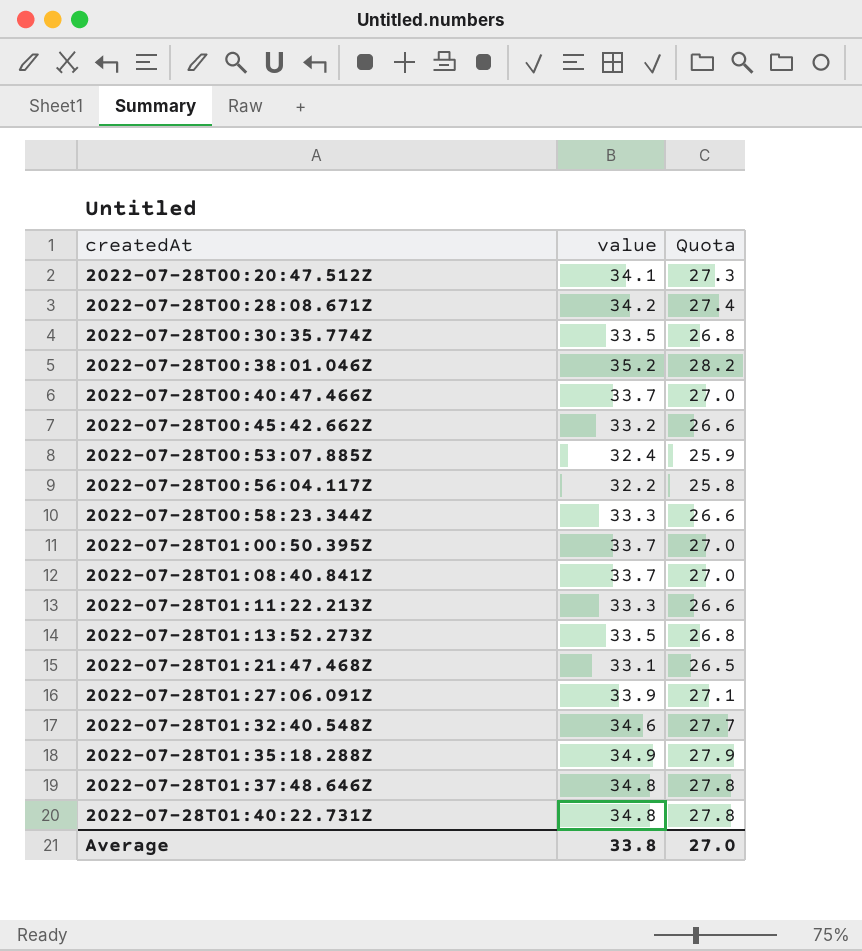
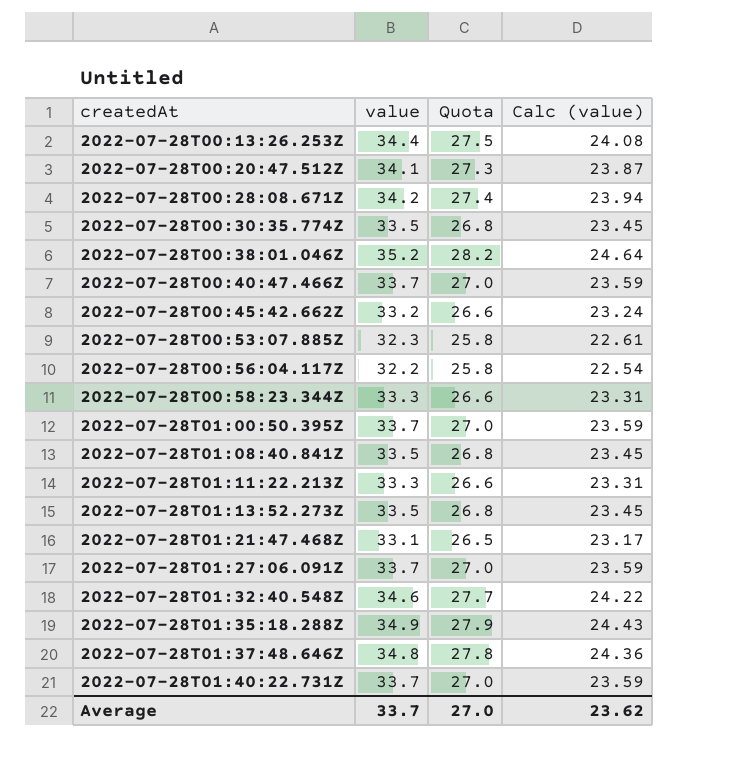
column Calc (value) | formula: none -> [value] * 0.7
row 2022-07-28T00:13:26.253Z: none -> 34.4 | 27.5 | 24.08
2022-07-28T00:53:07.885Z | value: 32.4 -> 32.3
2022-07-28T00:53:07.885Z | Quota: 25.9 -> 25.8
2022-07-28T01:08:40.841Z | value: 33.7 -> 33.5
2022-07-28T01:08:40.841Z | Quota: 27.0 -> 26.8
2022-07-28T01:27:06.091Z | value: 33.9 -> 33.7
2022-07-28T01:27:06.091Z | Quota: 27.1 -> 27.0
2022-07-28T01:40:22.731Z | value: 34.8 -> 33.7
2022-07-28T01:40:22.731Z | Quota: 27.8 -> 27.0
Average | value: 33.8 -> 33.7

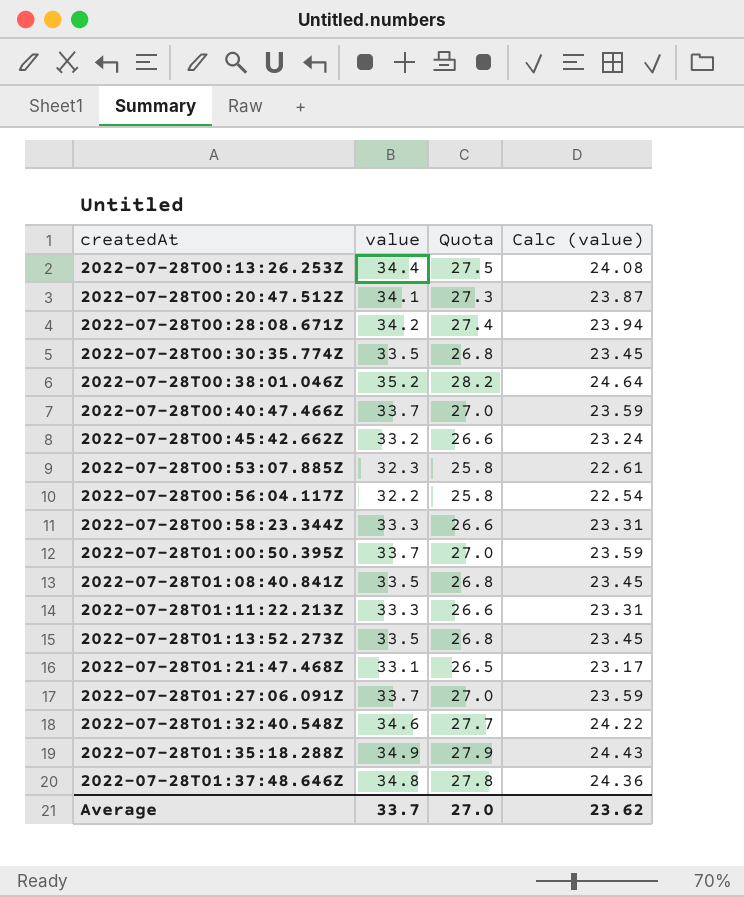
row 2022-07-28T01:40:22.731Z: 33.7 | 27.0 | 23.59 -> none

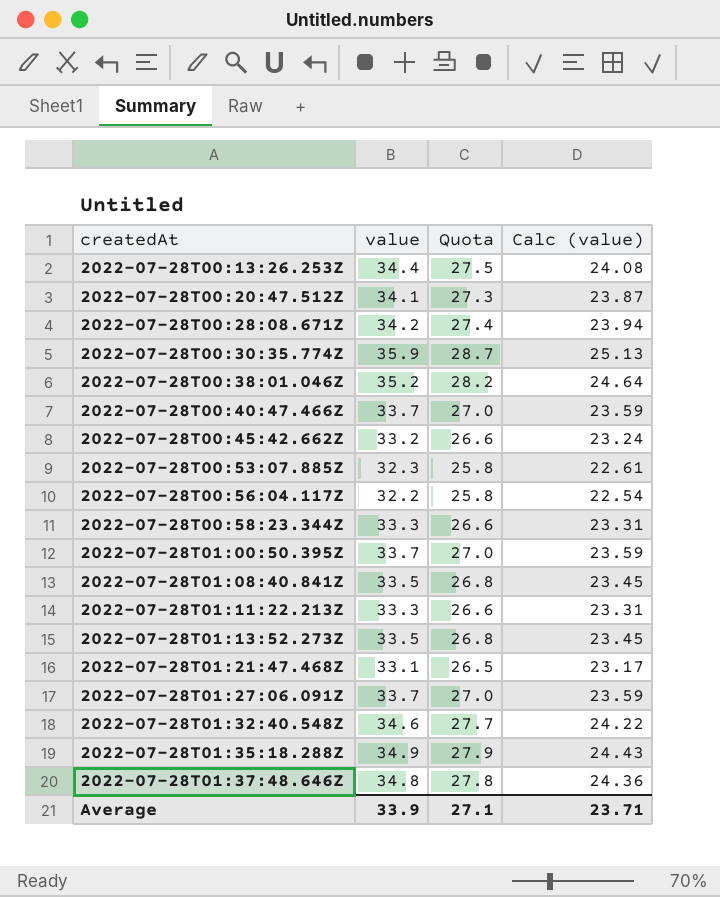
2022-07-28T00:30:35.774Z | value: 33.5 -> 35.9
2022-07-28T00:30:35.774Z | Quota: 26.8 -> 28.7
2022-07-28T00:30:35.774Z | Calc (value): 23.45 -> 25.13
Average | value: 33.7 -> 33.9
Average | Quota: 27.0 -> 27.1
Average | Calc (value): 23.62 -> 23.71

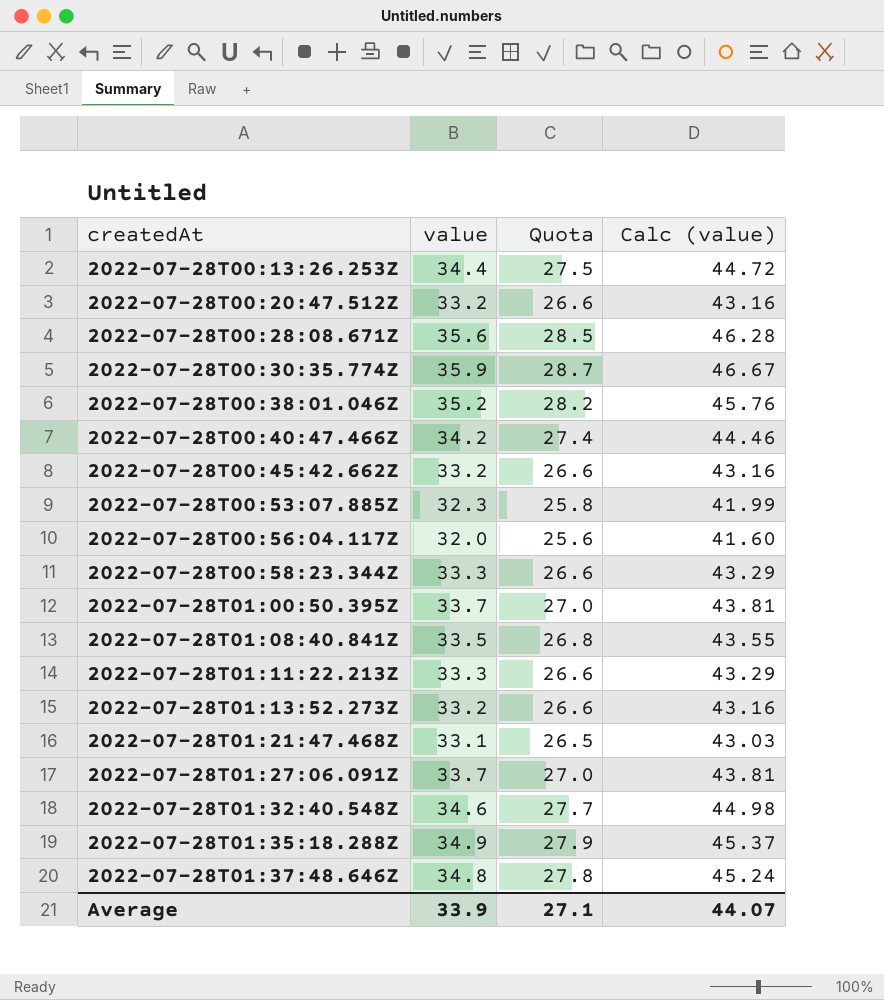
column Calc (value) | formula: [value] * 0.7 -> [value] * 1.3
2022-07-28T00:20:47.512Z | value: 34.1 -> 33.2
2022-07-28T00:20:47.512Z | Quota: 27.3 -> 26.6
2022-07-28T00:28:08.671Z | value: 34.2 -> 35.6
2022-07-28T00:28:08.671Z | Quota: 27.4 -> 28.5
2022-07-28T00:40:47.466Z | value: 33.7 -> 34.2
2022-07-28T00:40:47.466Z | Quota: 27.0 -> 27.4
2022-07-28T00:56:04.117Z | value: 32.2 -> 32.0
2022-07-28T00:56:04.117Z | Quota: 25.8 -> 25.6
2022-07-28T01:13:52.273Z | value: 33.5 -> 33.2
2022-07-28T01:13:52.273Z | Quota: 26.8 -> 26.6
Average | Calc (value): 23.71 -> 44.07

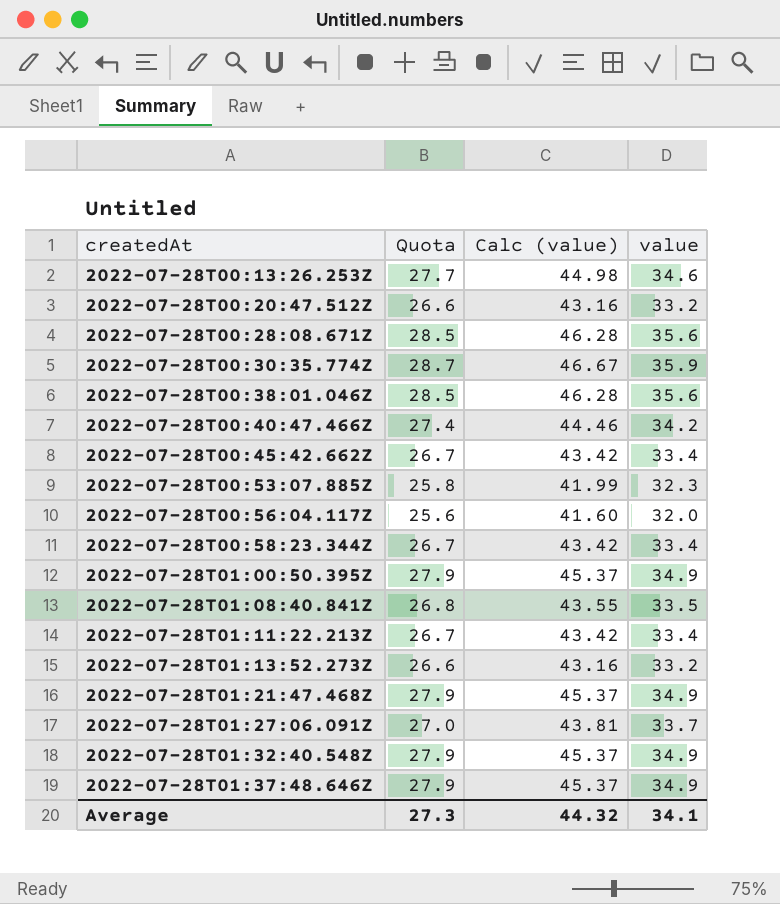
column value | position: 2 -> 4
row 2022-07-28T01:35:18.288Z: 34.9 | 27.9 | 45.37 -> none
2022-07-28T00:13:26.253Z | Quota: 27.5 -> 27.7
2022-07-28T00:13:26.253Z | Calc (value): 44.72 -> 44.98
2022-07-28T00:13:26.253Z | value: 34.4 -> 34.6
2022-07-28T00:38:01.046Z | Quota: 28.2 -> 28.5
2022-07-28T00:38:01.046Z | Calc (value): 45.76 -> 46.28
2022-07-28T00:38:01.046Z | value: 35.2 -> 35.6
2022-07-28T00:45:42.662Z | Quota: 26.6 -> 26.7
2022-07-28T00:45:42.662Z | Calc (value): 43.16 -> 43.42
2022-07-28T00:45:42.662Z | value: 33.2 -> 33.4
2022-07-28T00:58:23.344Z | Quota: 26.6 -> 26.7
2022-07-28T00:58:23.344Z | Calc (value): 43.29 -> 43.42
2022-07-28T00:58:23.344Z | value: 33.3 -> 33.4
2022-07-28T01:00:50.395Z | Quota: 27.0 -> 27.9
2022-07-28T01:00:50.395Z | Calc (value): 43.81 -> 45.37
2022-07-28T01:00:50.395Z | value: 33.7 -> 34.9
2022-07-28T01:11:22.213Z | Quota: 26.6 -> 26.7
2022-07-28T01:11:22.213Z | Calc (value): 43.29 -> 43.42
2022-07-28T01:11:22.213Z | value: 33.3 -> 33.4
2022-07-28T01:21:47.468Z | Quota: 26.5 -> 27.9
2022-07-28T01:21:47.468Z | Calc (value): 43.03 -> 45.37
2022-07-28T01:21:47.468Z | value: 33.1 -> 34.9
2022-07-28T01:32:40.548Z | Quota: 27.7 -> 27.9
2022-07-28T01:32:40.548Z | Calc (value): 44.98 -> 45.37
2022-07-28T01:32:40.548Z | value: 34.6 -> 34.9
2022-07-28T01:37:48.646Z | Quota: 27.8 -> 27.9
2022-07-28T01:37:48.646Z | Calc (value): 45.24 -> 45.37
2022-07-28T01:37:48.646Z | value: 34.8 -> 34.9
Average | Quota: 27.1 -> 27.3
Average | Calc (value): 44.07 -> 44.32
Average | value: 33.9 -> 34.1

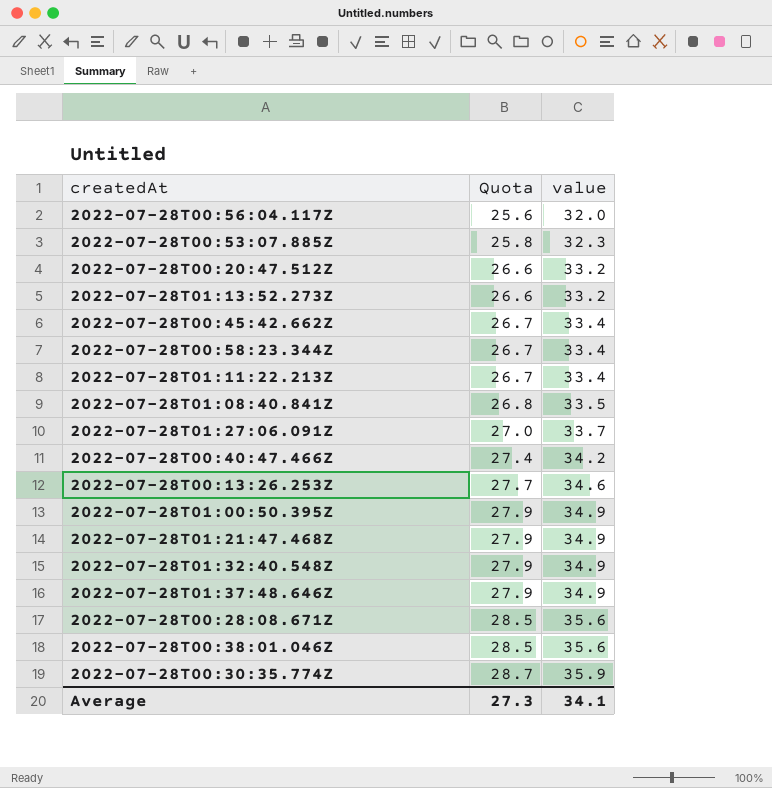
row order: createdAt ascending -> Quota ascending
column Calc (value) | formula: [value] * 1.3 -> none

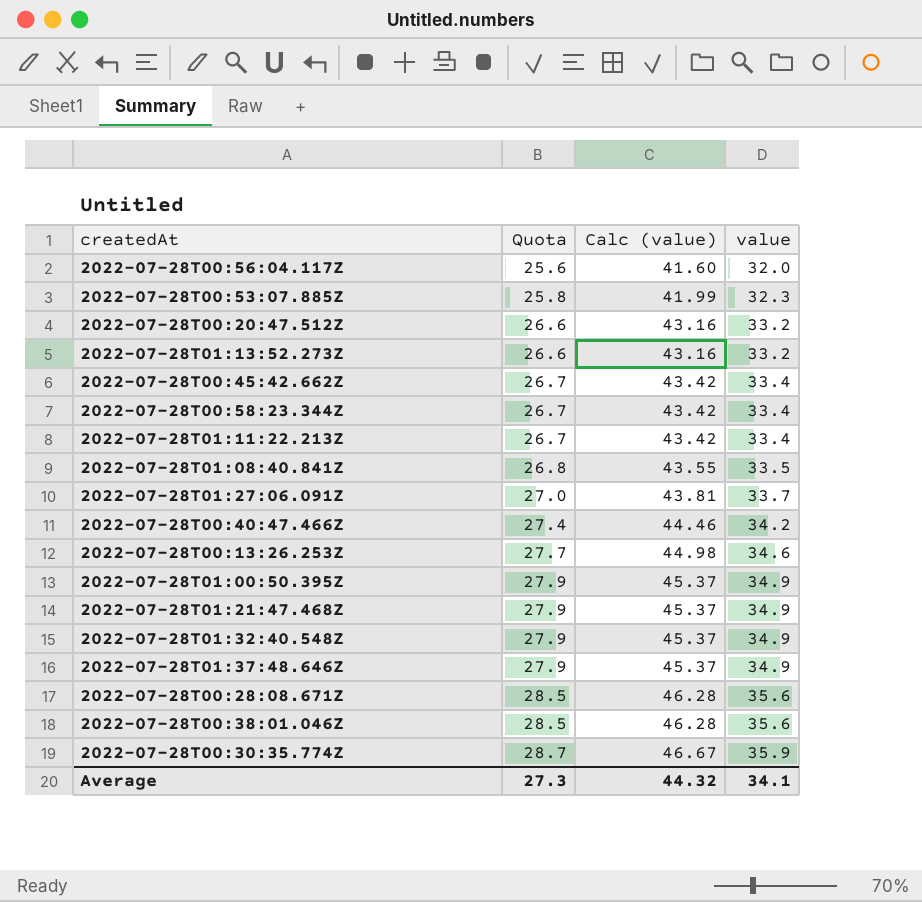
column Calc (value) | formula: none -> [value] * 1.3

